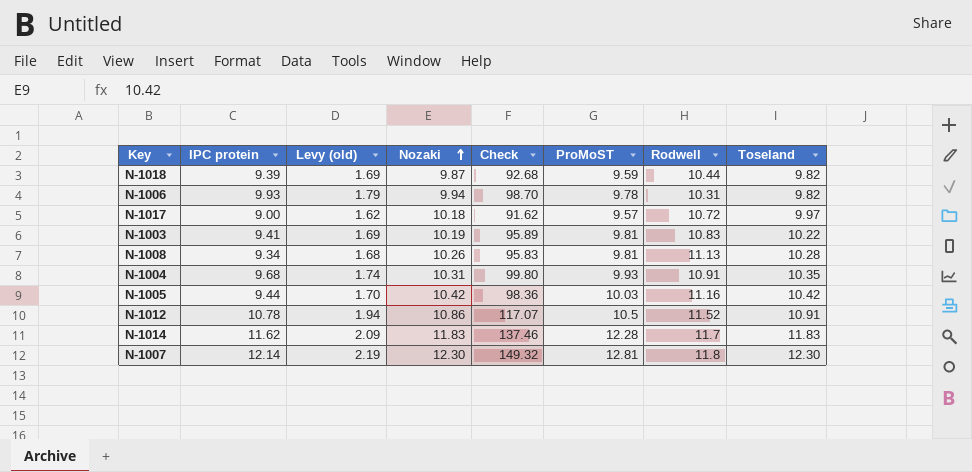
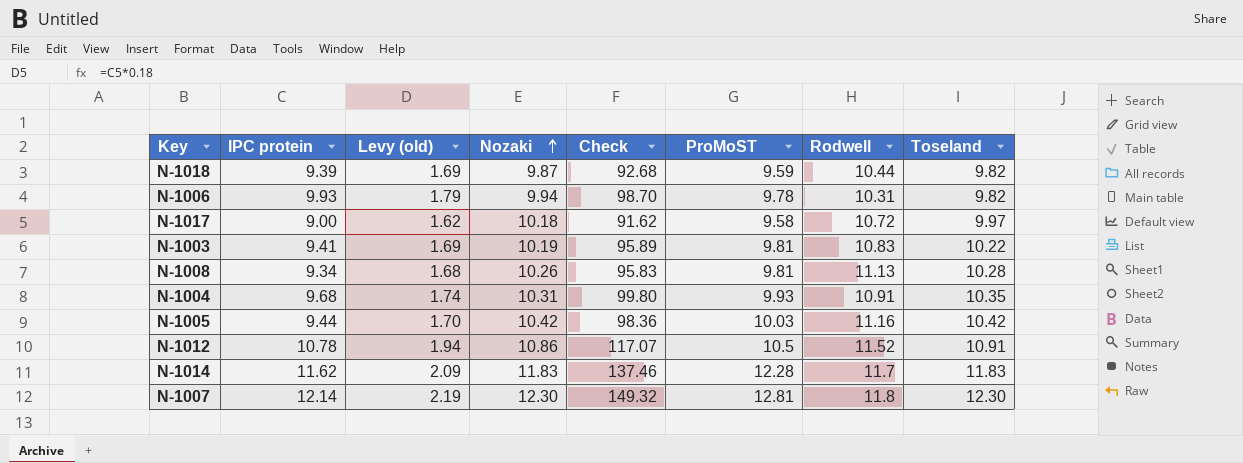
N-1017 | ProMoST: 9.57 -> 9.58

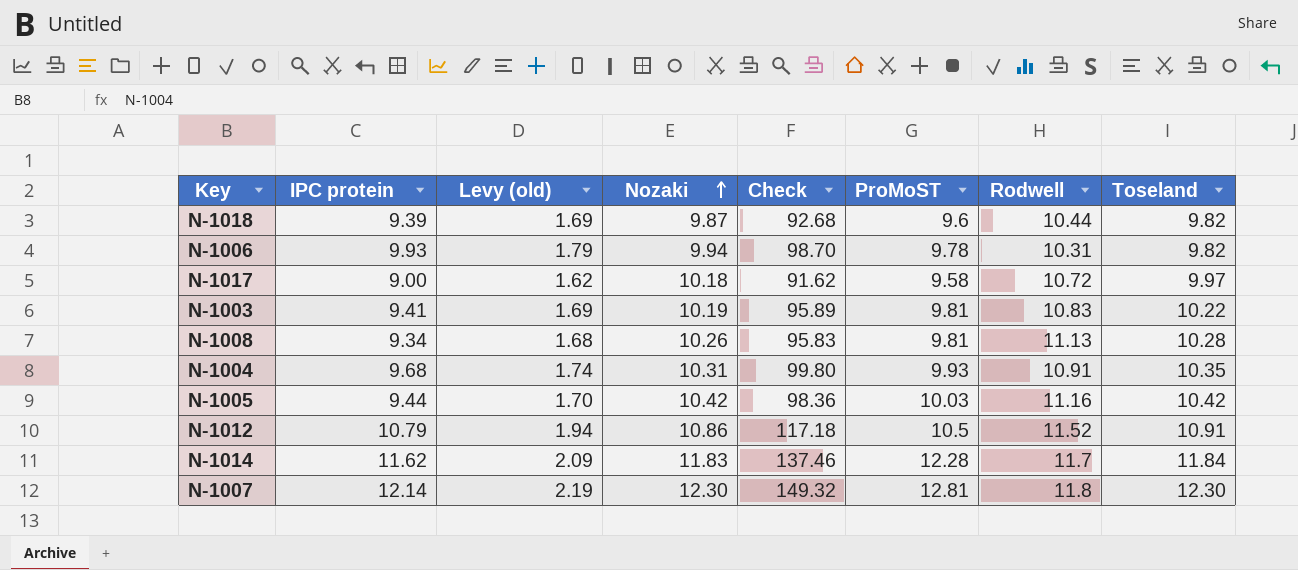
N-1018 | ProMoST: 9.59 -> 9.6
N-1012 | IPC protein: 10.78 -> 10.79
N-1012 | Check: 117.07 -> 117.18
N-1014 | Toseland: 11.83 -> 11.84

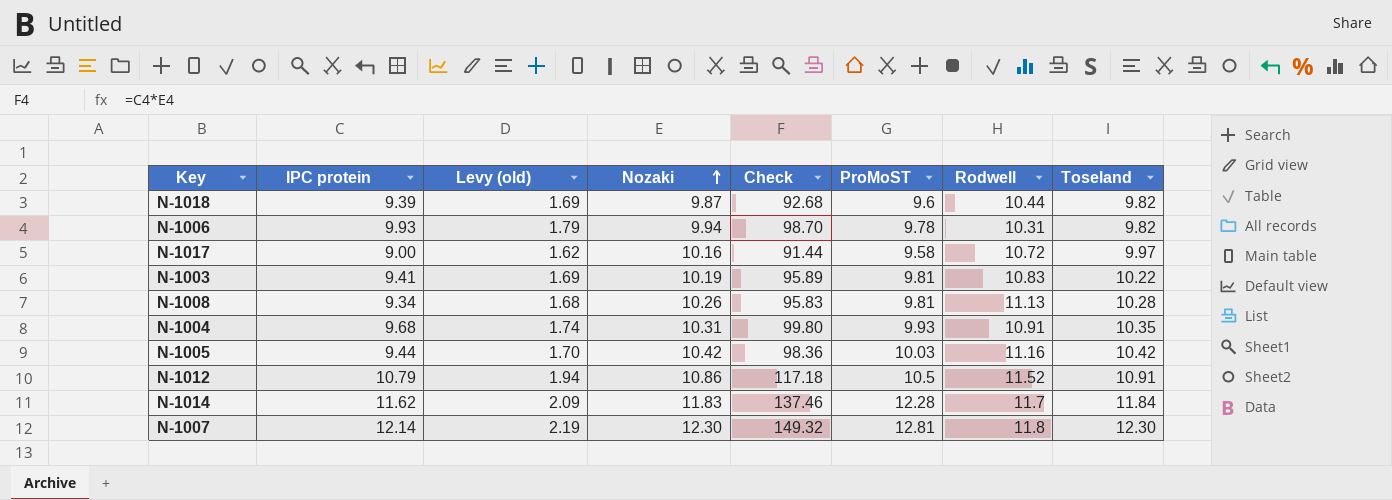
N-1017 | Nozaki: 10.18 -> 10.16
N-1017 | Check: 91.62 -> 91.44

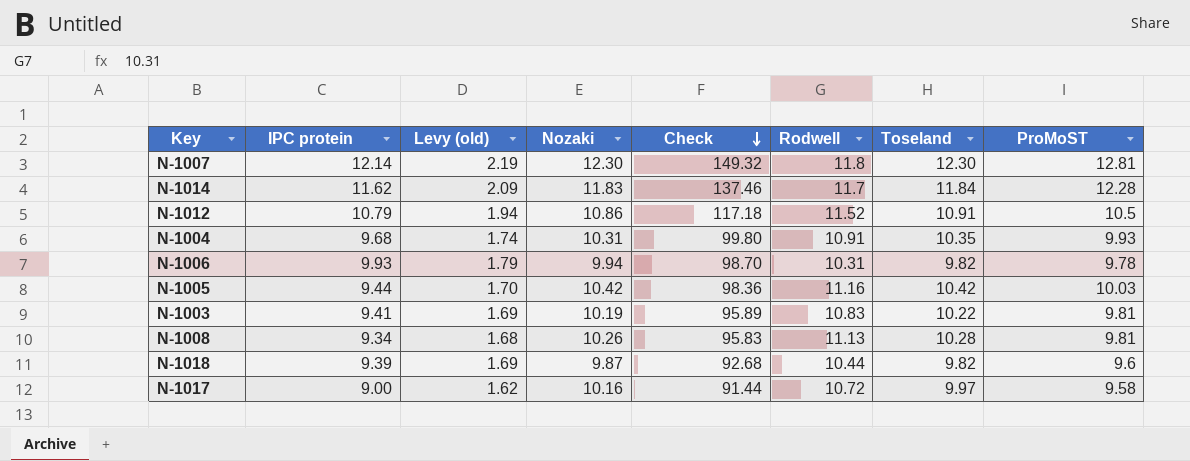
row order: Nozaki ascending -> Check descending
column ProMoST | position: 6 -> 8

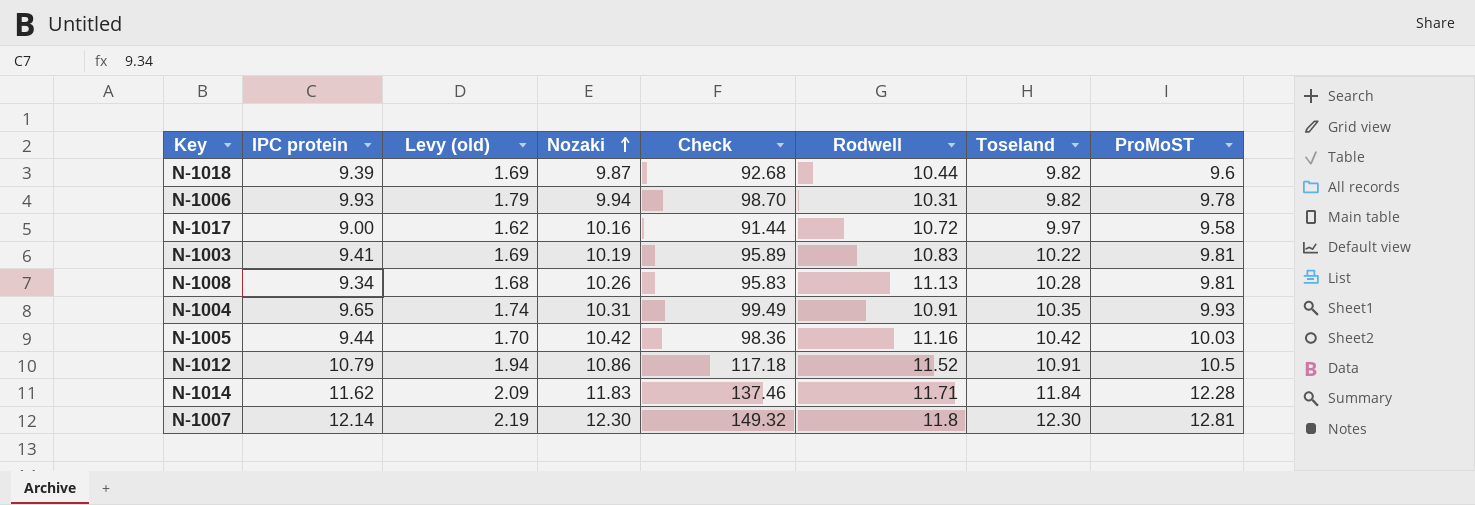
row order: Check descending -> Nozaki ascending
N-1004 | IPC protein: 9.68 -> 9.65
N-1004 | Check: 99.80 -> 99.49
N-1014 | Rodwell: 11.7 -> 11.71

